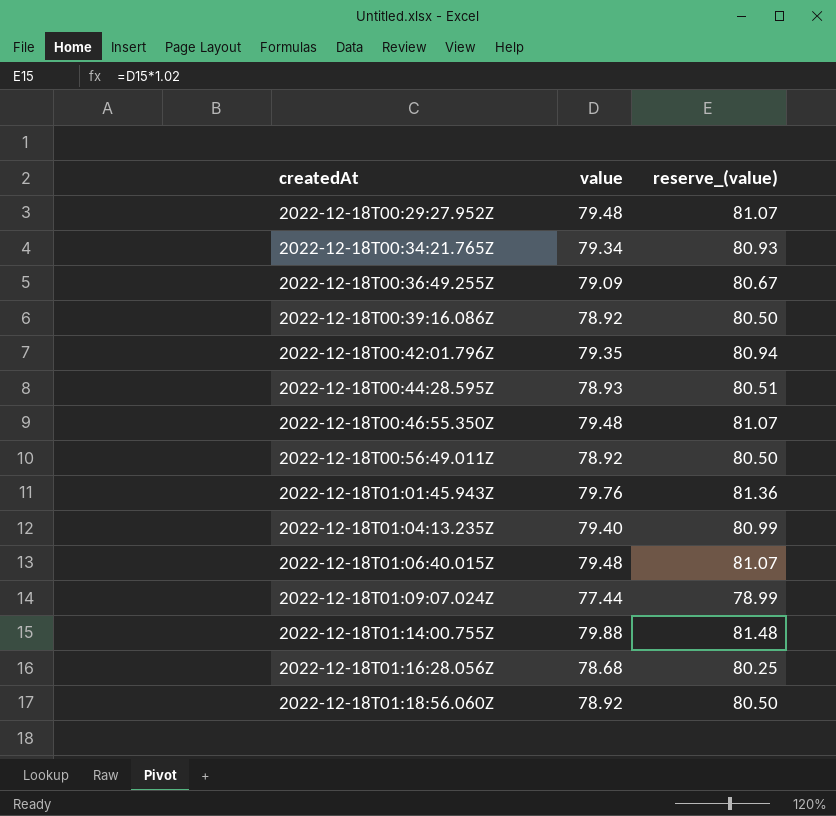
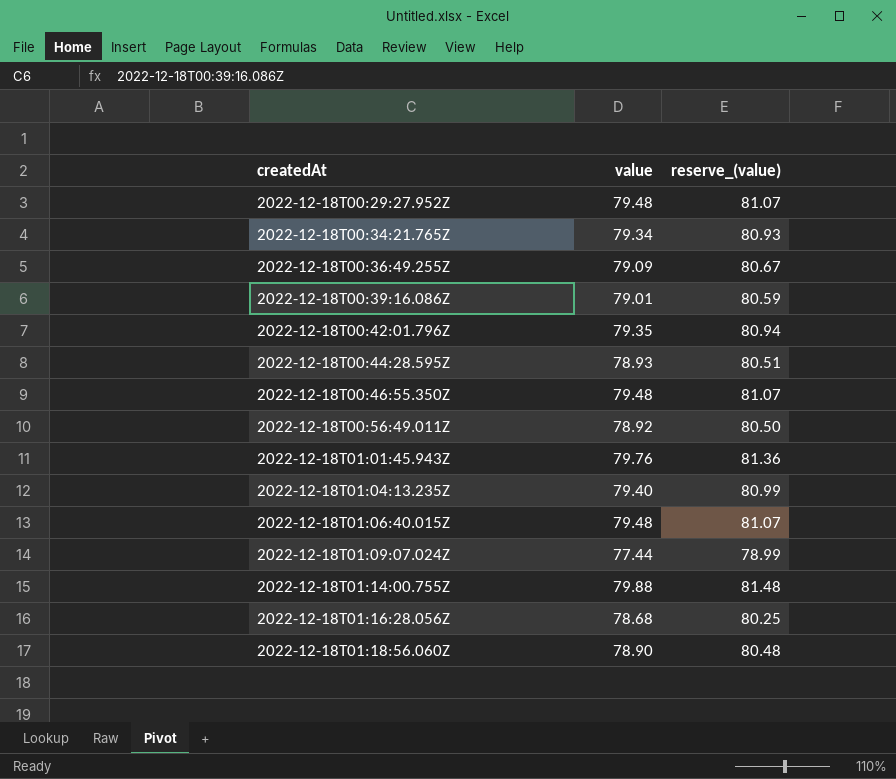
2022-12-18T00:39:16.086Z | value: 78.92 -> 79.01
2022-12-18T00:39:16.086Z | reserve_(value): 80.50 -> 80.59
2022-12-18T01:18:56.060Z | value: 78.92 -> 78.90
2022-12-18T01:18:56.060Z | reserve_(value): 80.50 -> 80.48

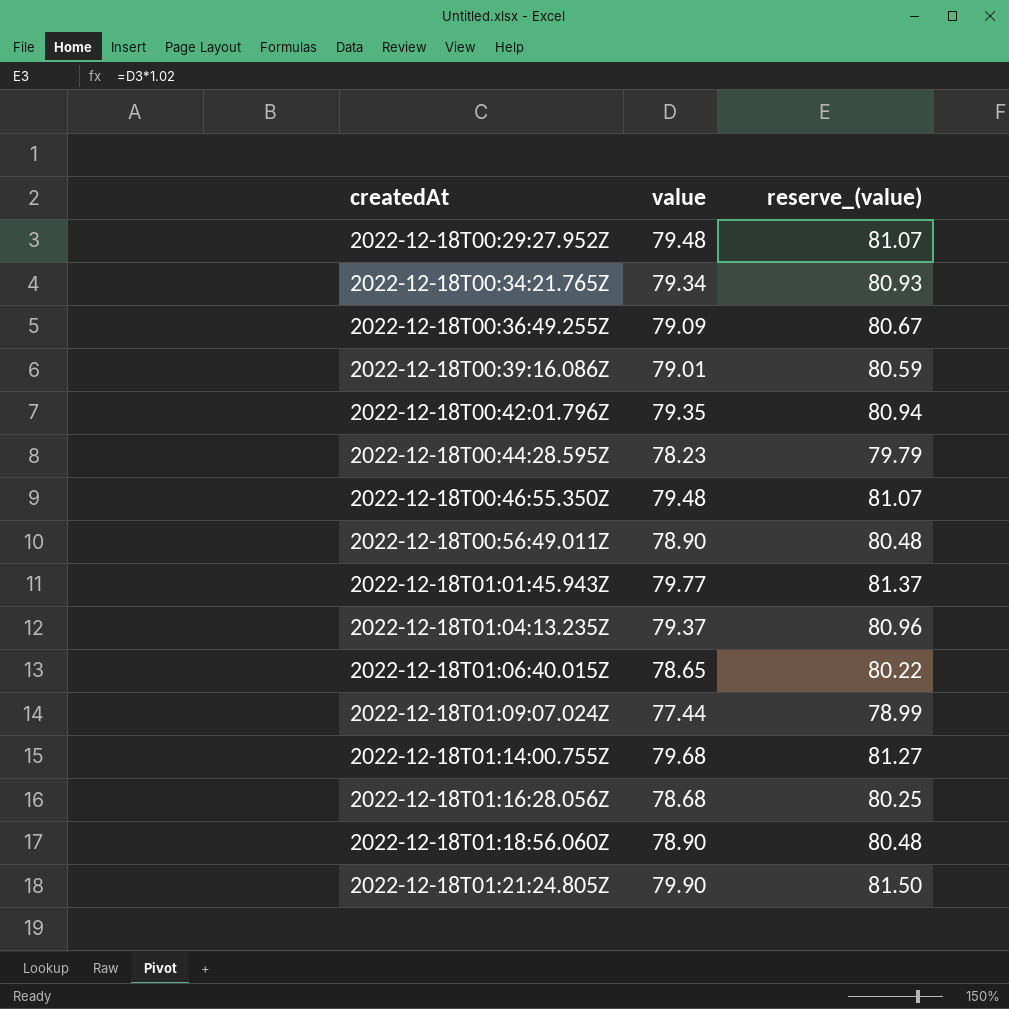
2022-12-18T00:44:28.595Z | value: 78.93 -> 78.23
2022-12-18T00:44:28.595Z | reserve_(value): 80.51 -> 79.79
2022-12-18T00:56:49.011Z | value: 78.92 -> 78.90
2022-12-18T00:56:49.011Z | reserve_(value): 80.50 -> 80.48
2022-12-18T01:01:45.943Z | value: 79.76 -> 79.77
2022-12-18T01:01:45.943Z | reserve_(value): 81.36 -> 81.37
2022-12-18T01:04:13.235Z | value: 79.40 -> 79.37
2022-12-18T01:04:13.235Z | reserve_(value): 80.99 -> 80.96
2022-12-18T01:06:40.015Z | value: 79.48 -> 78.65
2022-12-18T01:06:40.015Z | reserve_(value): 81.07 -> 80.22
2022-12-18T01:14:00.755Z | value: 79.88 -> 79.68
2022-12-18T01:14:00.755Z | reserve_(value): 81.48 -> 81.27
row 2022-12-18T01:21:24.805Z: none -> 79.90 | 81.50

